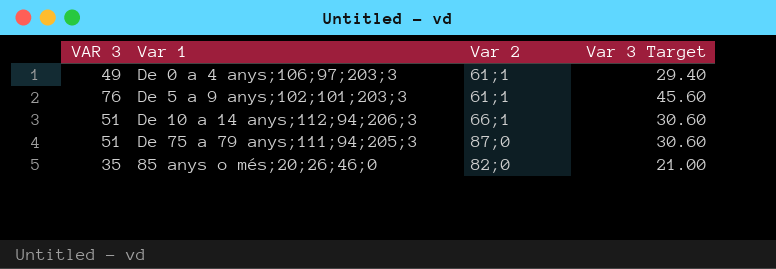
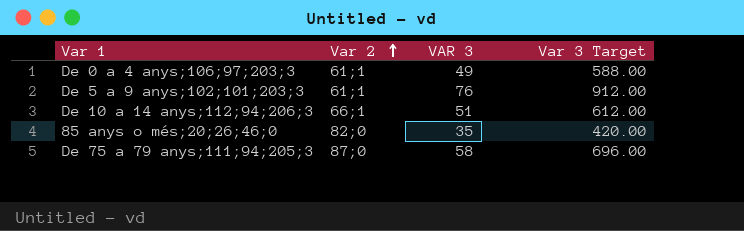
row order: none -> Var 2 ascending
column VAR 3 | position: 1 -> 3
column Var 3 Target | formula: [VAR 3] * 0.6 -> [VAR 3] * 12
De 75 a 79 anys;111;94;205;3 | VAR 3: 51 -> 58

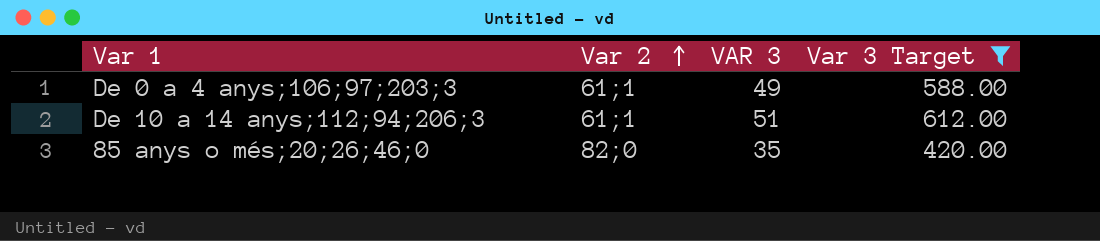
filter: none -> Var 3 Target <= 612.00
De 10 a 14 anys;112;94;206;3 | Var 2: 66;1 -> 61;1

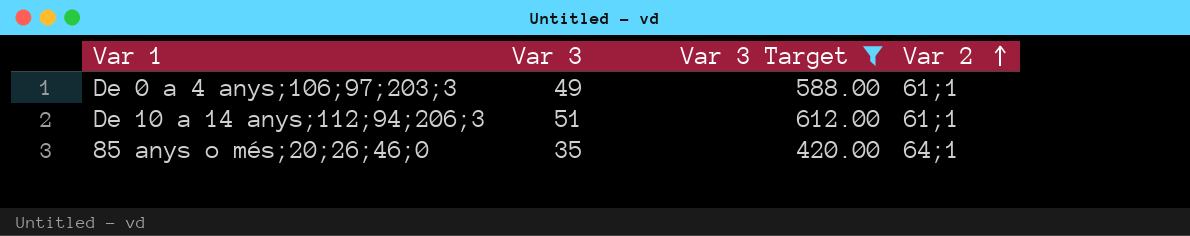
column name: VAR 3 -> Var 3
column Var 2 | position: 2 -> 4
85 anys o més;20;26;46;0 | Var 2: 82;0 -> 64;1

